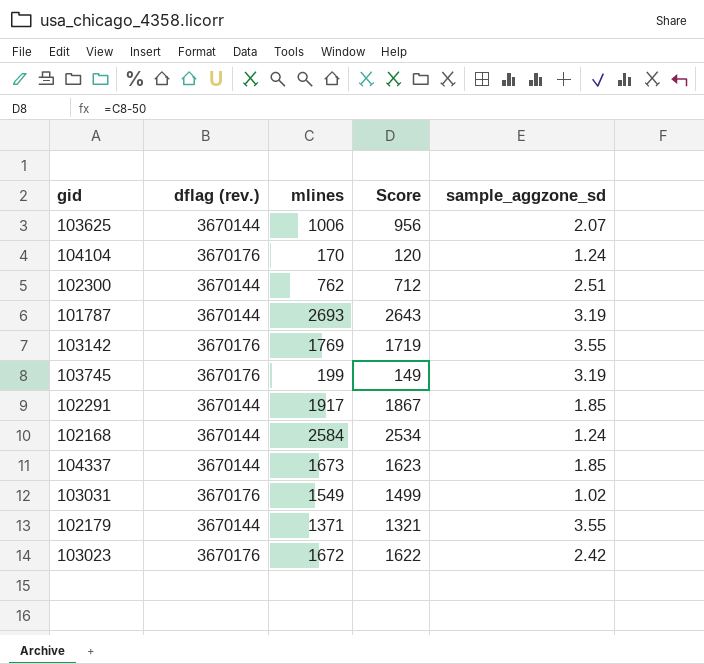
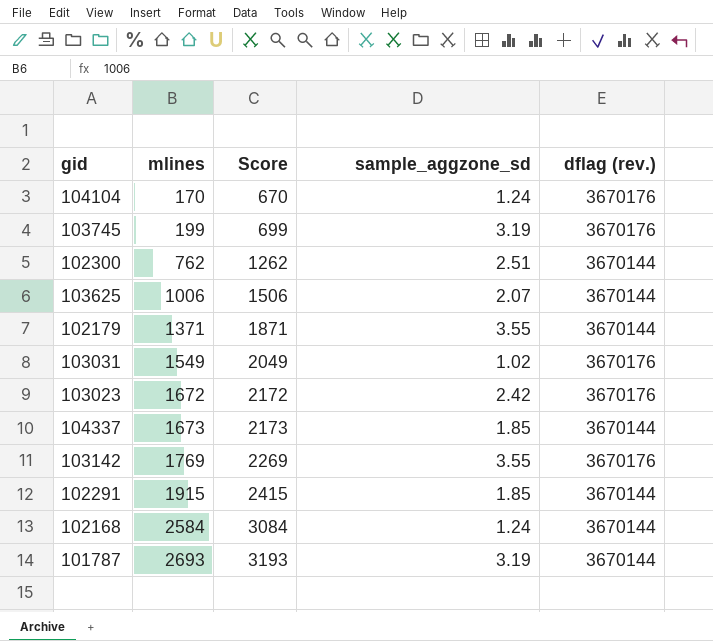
row order: none -> mlines ascending
column Score | formula: [mlines] - 50 -> [mlines] + 500
column dflag (rev.) | position: 2 -> 5
102291 | mlines: 1917 -> 1915

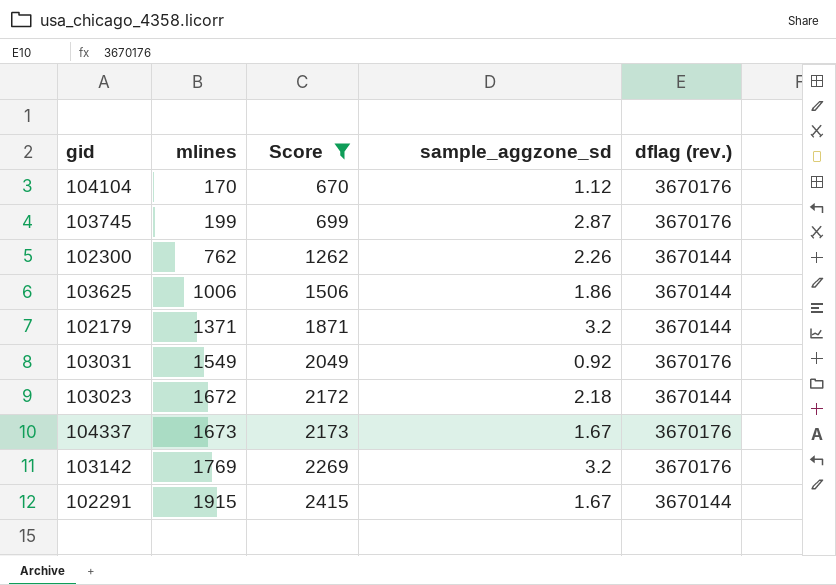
filter: none -> Score <= 2415
104104 | sample_aggzone_sd: 1.24 -> 1.12
103745 | sample_aggzone_sd: 3.19 -> 2.87
102300 | sample_aggzone_sd: 2.51 -> 2.26
103625 | sample_aggzone_sd: 2.07 -> 1.86
102179 | sample_aggzone_sd: 3.55 -> 3.2
103031 | sample_aggzone_sd: 1.02 -> 0.92
103023 | sample_aggzone_sd: 2.42 -> 2.18
103023 | dflag (rev.): 3670176 -> 3670144
104337 | sample_aggzone_sd: 1.85 -> 1.67
104337 | dflag (rev.): 3670144 -> 3670176
103142 | sample_aggzone_sd: 3.55 -> 3.2
102291 | sample_aggzone_sd: 1.85 -> 1.67

